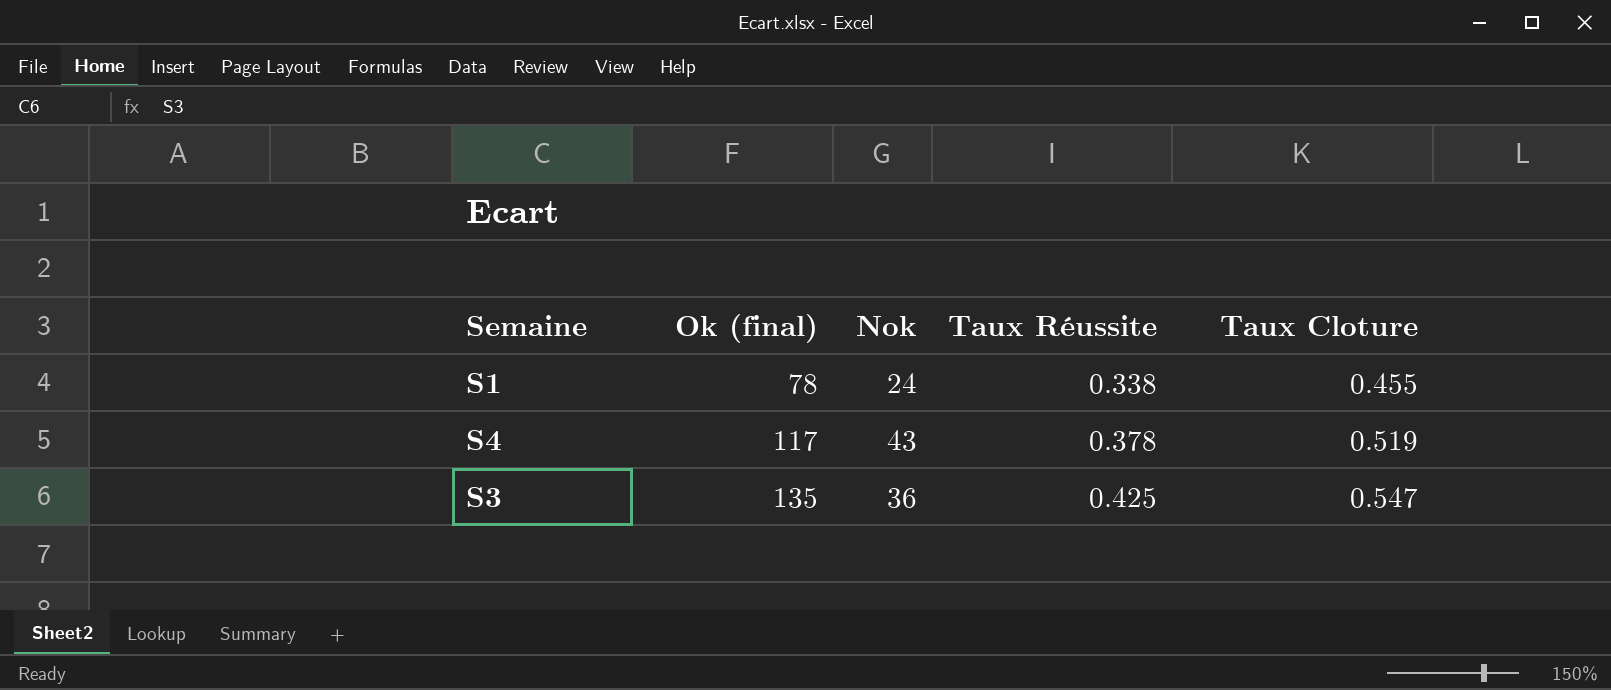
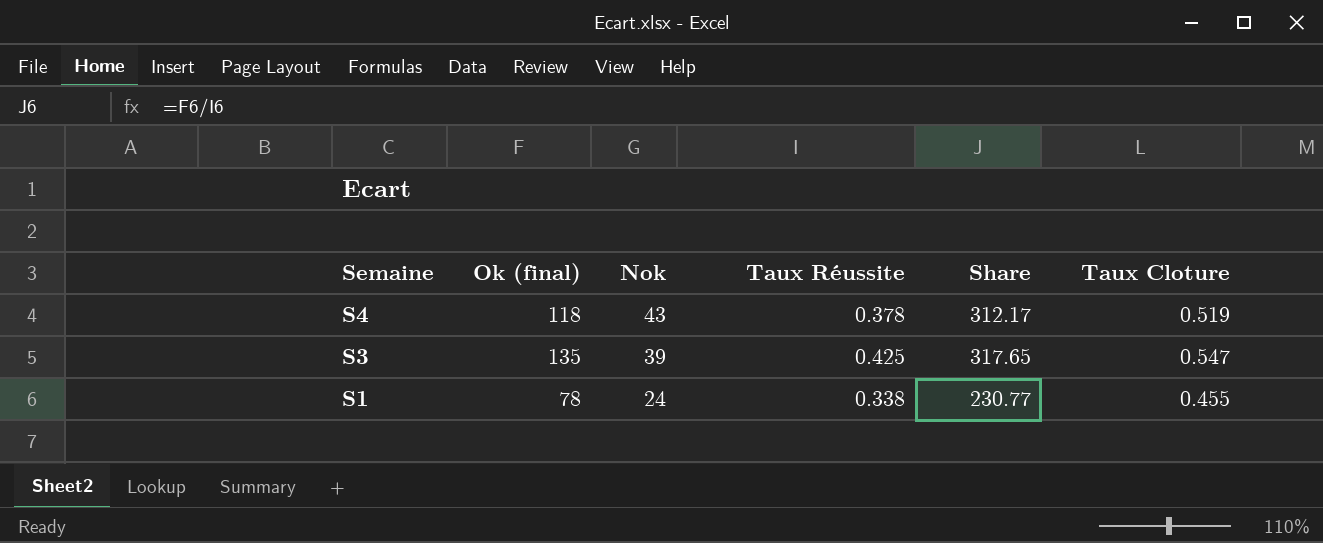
row order: Ok (final) ascending -> Semaine descending
column Share | formula: none -> [Ok (final)] / [Taux Réussite]
S4 | Ok (final): 117 -> 118
S3 | Nok: 36 -> 39

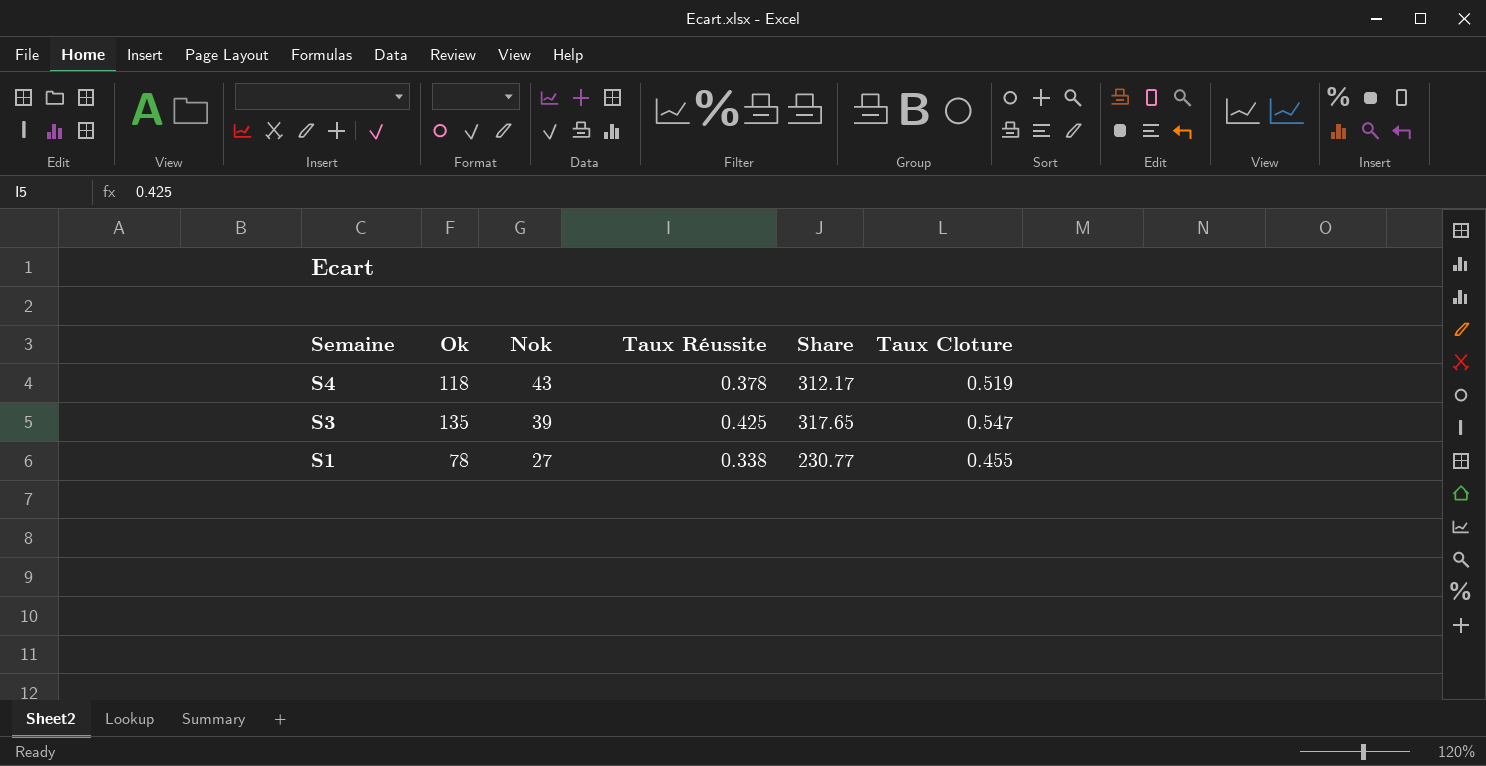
column name: Ok (final) -> Ok
S1 | Nok: 24 -> 27

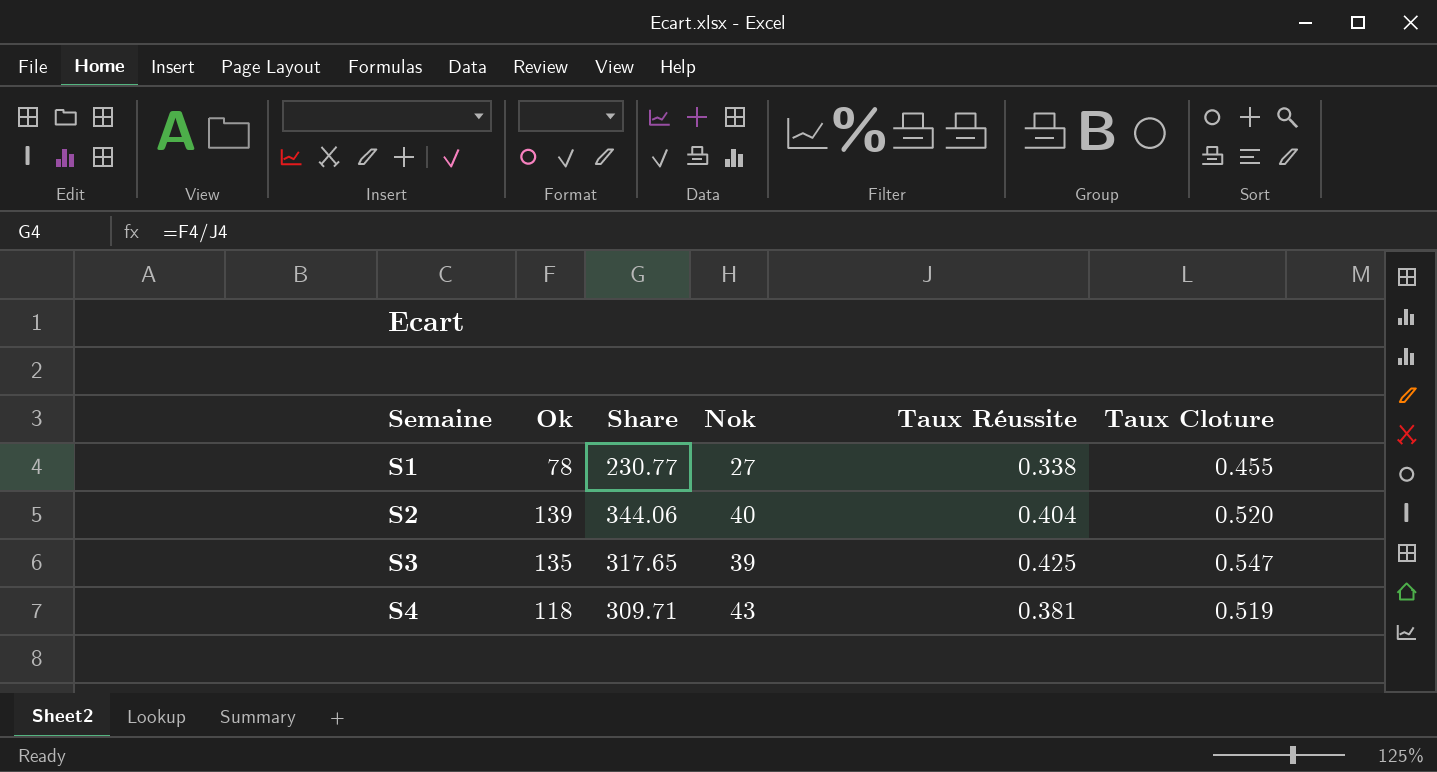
row order: Semaine descending -> Semaine ascending
column Share | position: 5 -> 3
row S2: none -> 139 | 344.06 | 40 | 0.404 | 0.520
S4 | Share: 312.17 -> 309.71
S4 | Taux Réussite: 0.378 -> 0.381

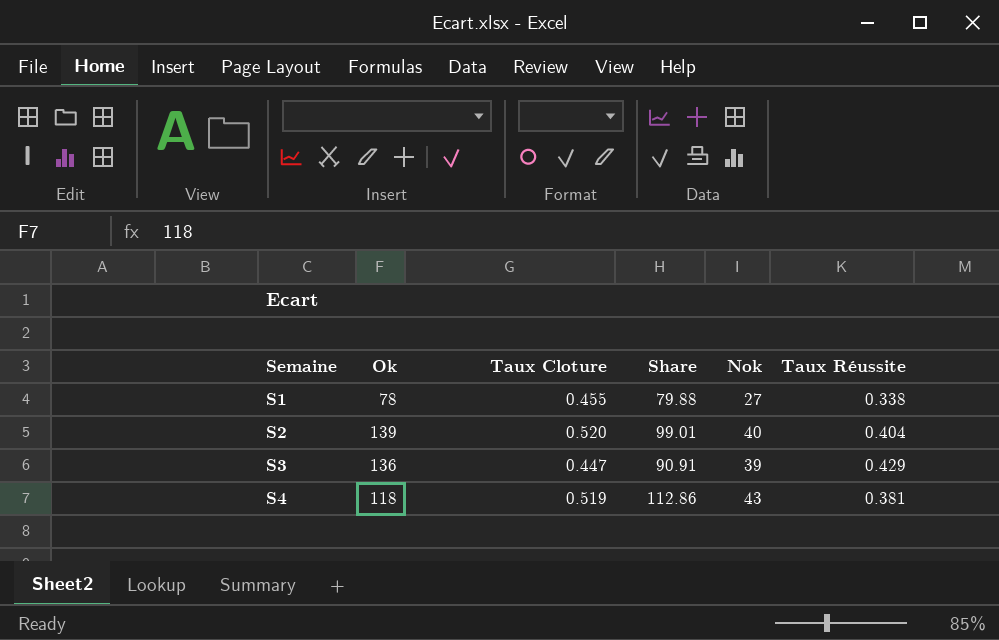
column Taux Cloture | position: 6 -> 3
column Share | formula: [Ok] / [Taux Réussite] -> [Nok] / [Taux Réussite]
S3 | Ok: 135 -> 136
S3 | Taux Cloture: 0.547 -> 0.447
S3 | Taux Réussite: 0.425 -> 0.429

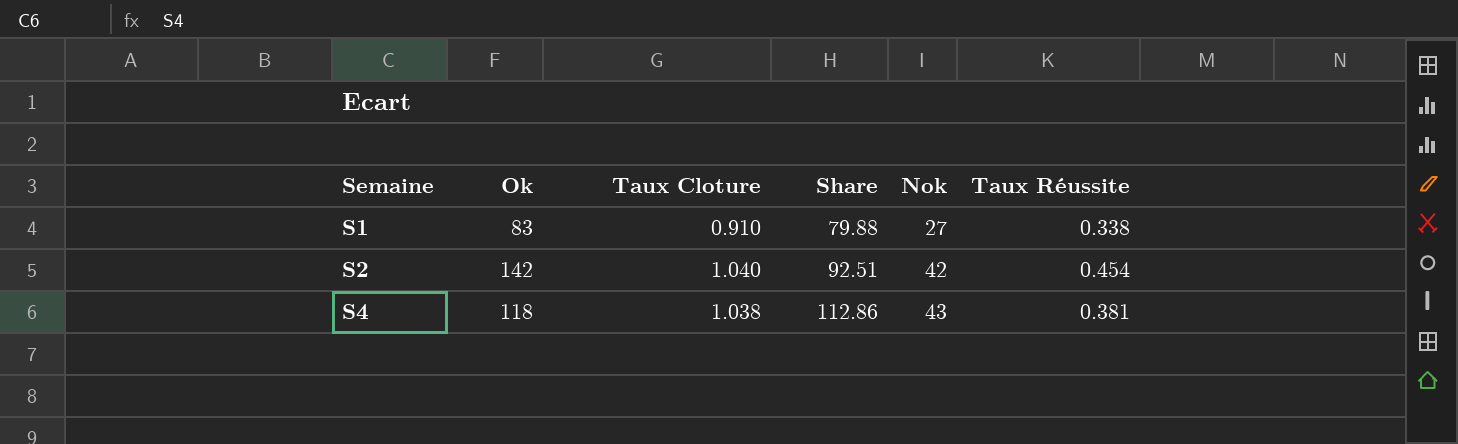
row S3: 136 | 0.447 | 90.91 | 39 | 0.429 -> none
S1 | Ok: 78 -> 83
S1 | Taux Cloture: 0.455 -> 0.910
S2 | Ok: 139 -> 142
S2 | Taux Cloture: 0.520 -> 1.040
S2 | Share: 99.01 -> 92.51
S2 | Nok: 40 -> 42
S2 | Taux Réussite: 0.404 -> 0.454
S4 | Taux Cloture: 0.519 -> 1.038

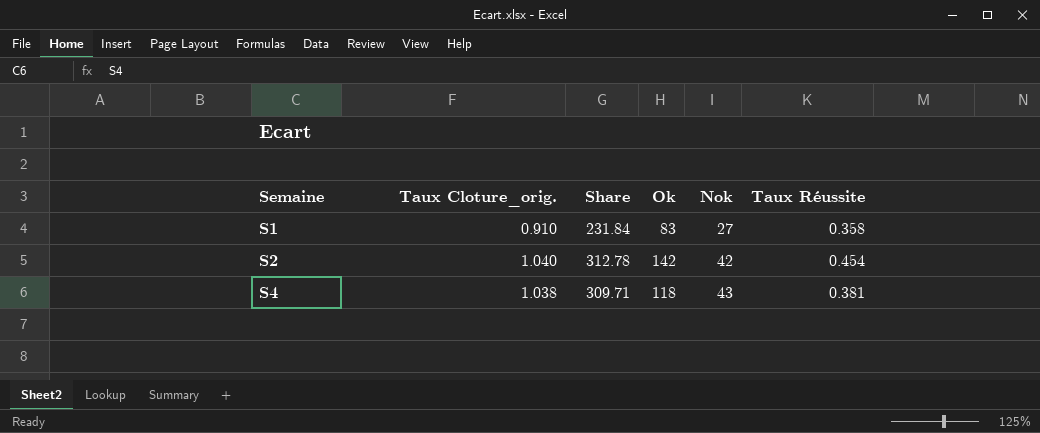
column name: Taux Cloture -> Taux Cloture_orig.
column Share | formula: [Nok] / [Taux Réussite] -> [Ok] / [Taux Réussite]
column Ok | position: 2 -> 4
S1 | Taux Réussite: 0.338 -> 0.358

